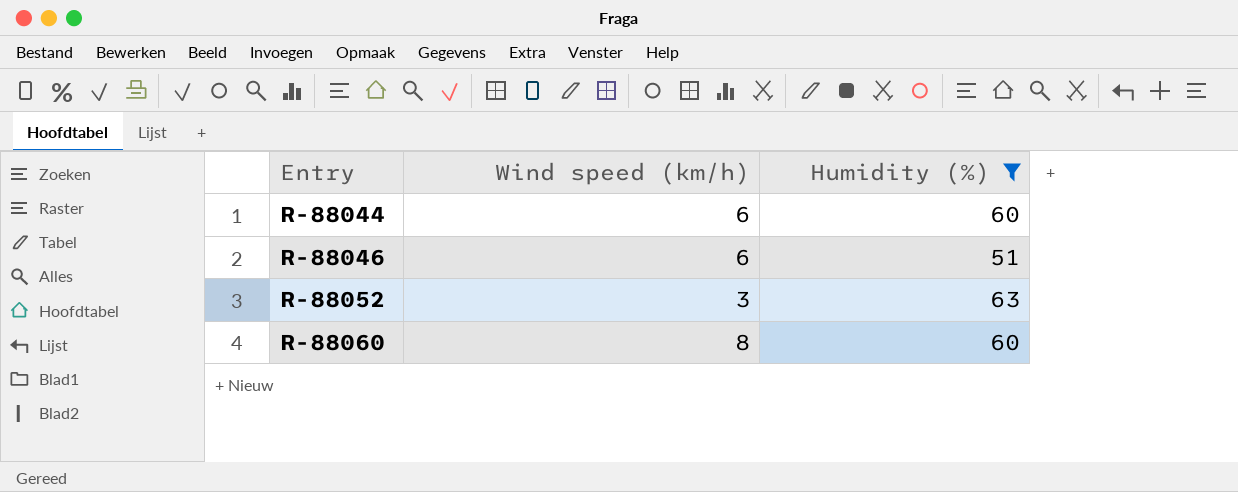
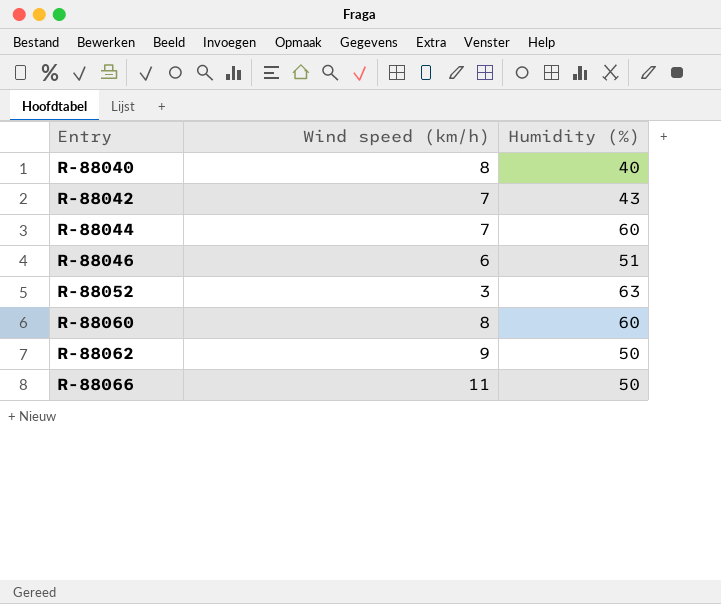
filter: Humidity (%) >= 51 -> none
R-88044 | Wind speed (km/h): 6 -> 7

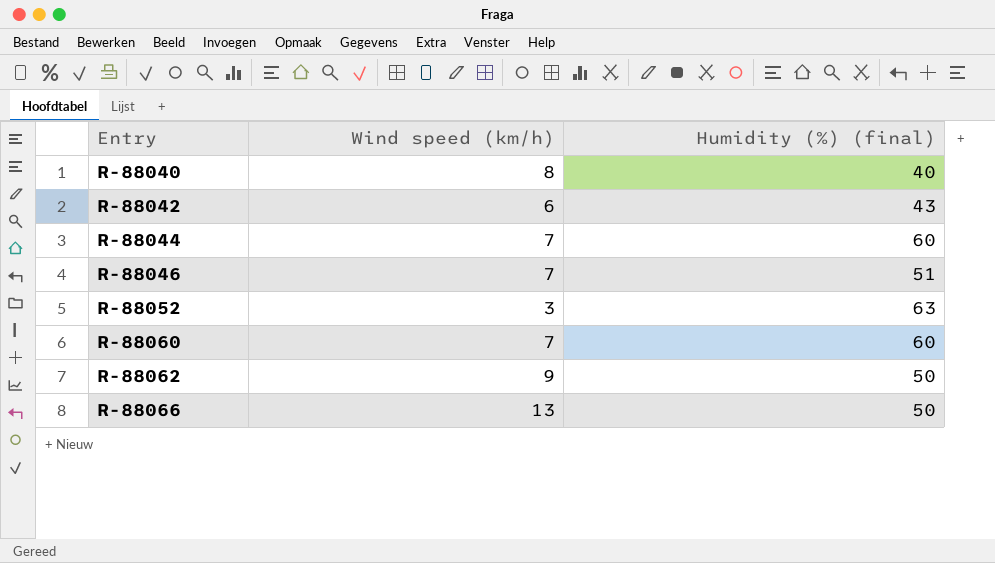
column name: Humidity (%) -> Humidity (%) (final)
R-88042 | Wind speed (km/h): 7 -> 6
R-88046 | Wind speed (km/h): 6 -> 7
R-88060 | Wind speed (km/h): 8 -> 7
R-88066 | Wind speed (km/h): 11 -> 13

